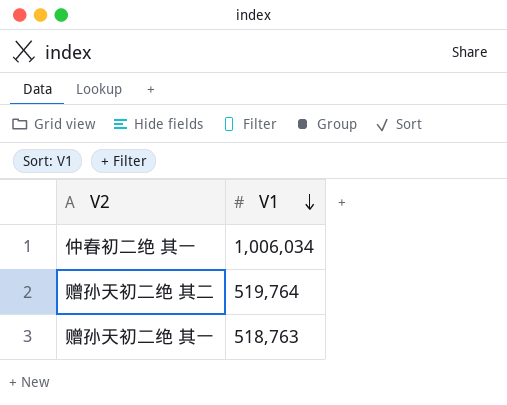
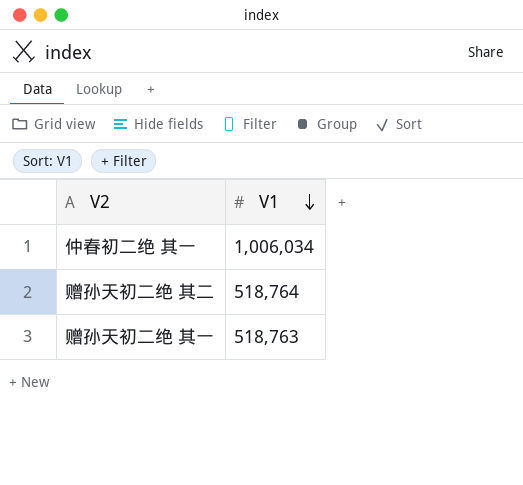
赠孙天初二绝 其二 | V1: 519,764 -> 518,764

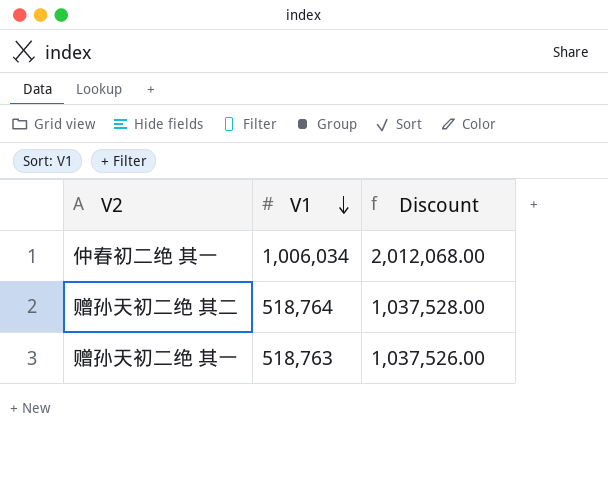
column Discount | formula: none -> [V1] * 2

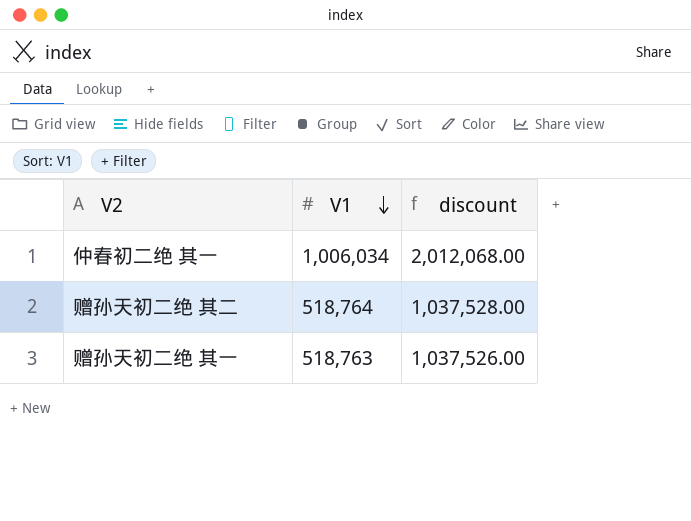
column name: Discount -> discount

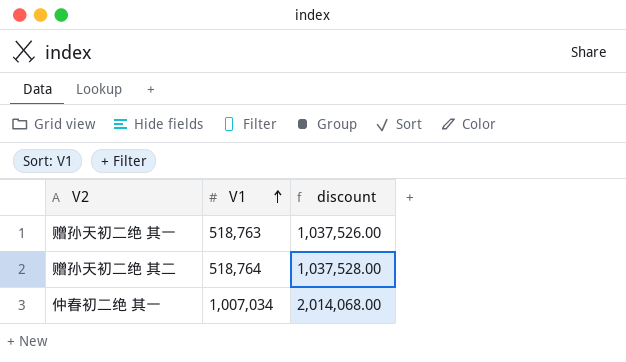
row order: V1 descending -> V1 ascending
仲春初二绝 其一 | V1: 1,006,034 -> 1,007,034
仲春初二绝 其一 | discount: 2,012,068.00 -> 2,014,068.00

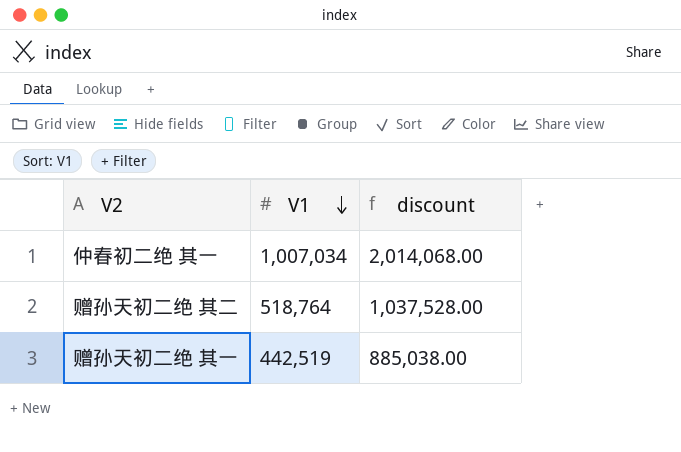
row order: V1 ascending -> V1 descending
赠孙天初二绝 其一 | V1: 518,763 -> 442,519
赠孙天初二绝 其一 | discount: 1,037,526.00 -> 885,038.00

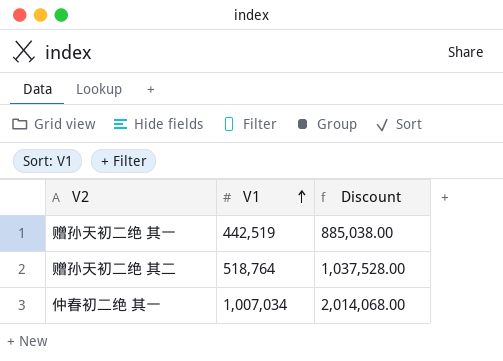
row order: V1 descending -> V1 ascending
column name: discount -> Discount

